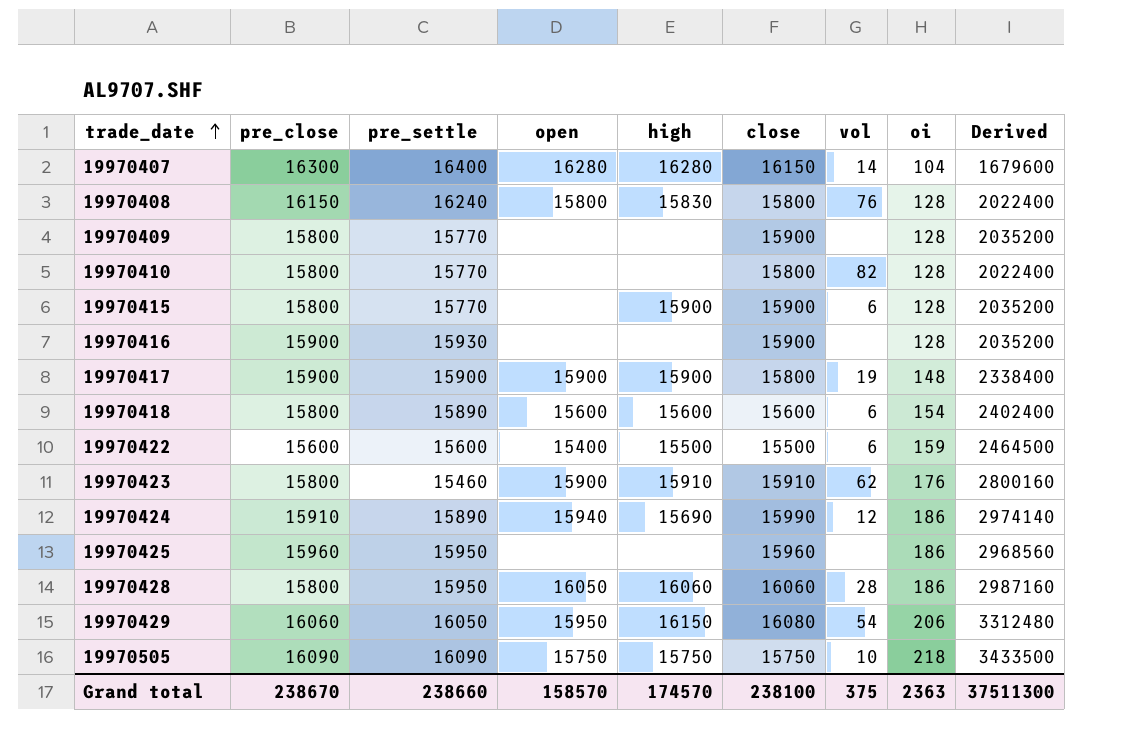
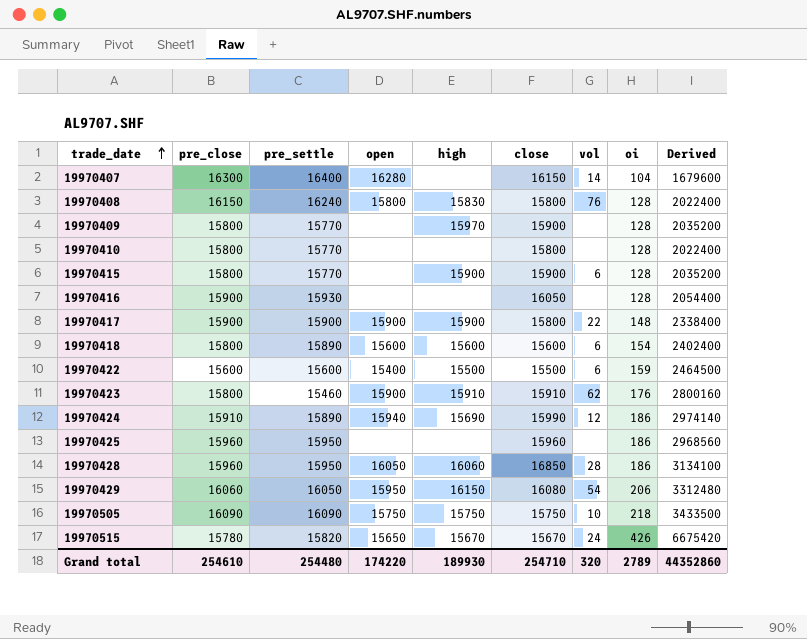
19970407 | high: 16280 -> none
19970409 | high: none -> 15970
19970410 | vol: 82 -> none
19970416 | close: 15900 -> 16050
19970416 | Derived: 2035200 -> 2054400
19970417 | vol: 19 -> 22
19970428 | pre_close: 15800 -> 15960
19970428 | close: 16060 -> 16850
19970428 | Derived: 2987160 -> 3134100
row 19970515: none -> 15780 | 15820 | 15650 | 15670 | 15670 | 24 | 426 | 6675420
Grand total | pre_close: 238670 -> 254610
Grand total | pre_settle: 238660 -> 254480
Grand total | open: 158570 -> 174220
Grand total | high: 174570 -> 189930
Grand total | close: 238100 -> 254710
Grand total | vol: 375 -> 320
Grand total | oi: 2363 -> 2789
Grand total | Derived: 37511300 -> 44352860

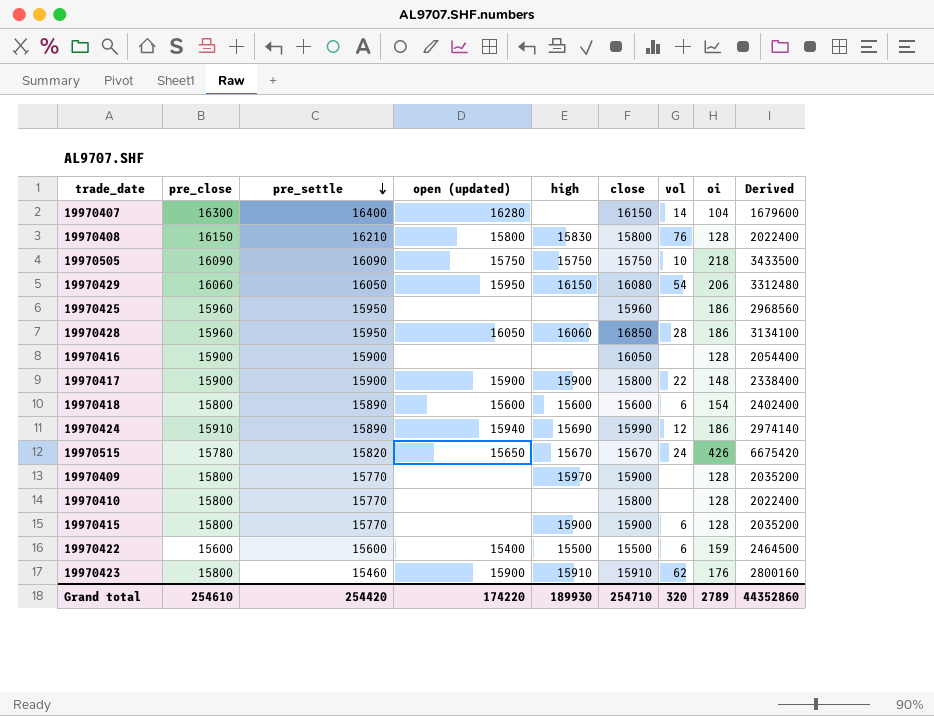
row order: trade_date ascending -> pre_settle descending
column name: open -> open (updated)
19970408 | pre_settle: 16240 -> 16210
19970416 | pre_settle: 15930 -> 15900
Grand total | pre_settle: 254480 -> 254420

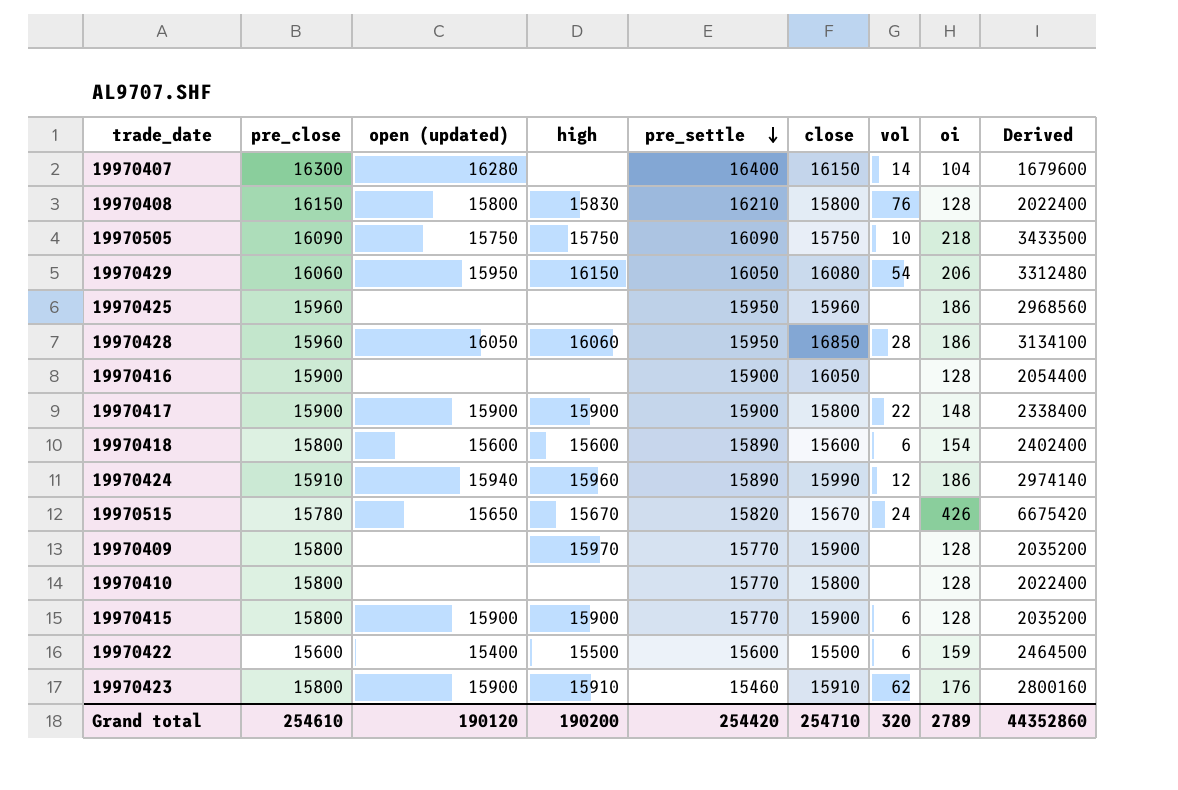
column pre_settle | position: 3 -> 5
19970424 | high: 15690 -> 15960
19970415 | open (updated): none -> 15900
Grand total | open (updated): 174220 -> 190120
Grand total | high: 189930 -> 190200

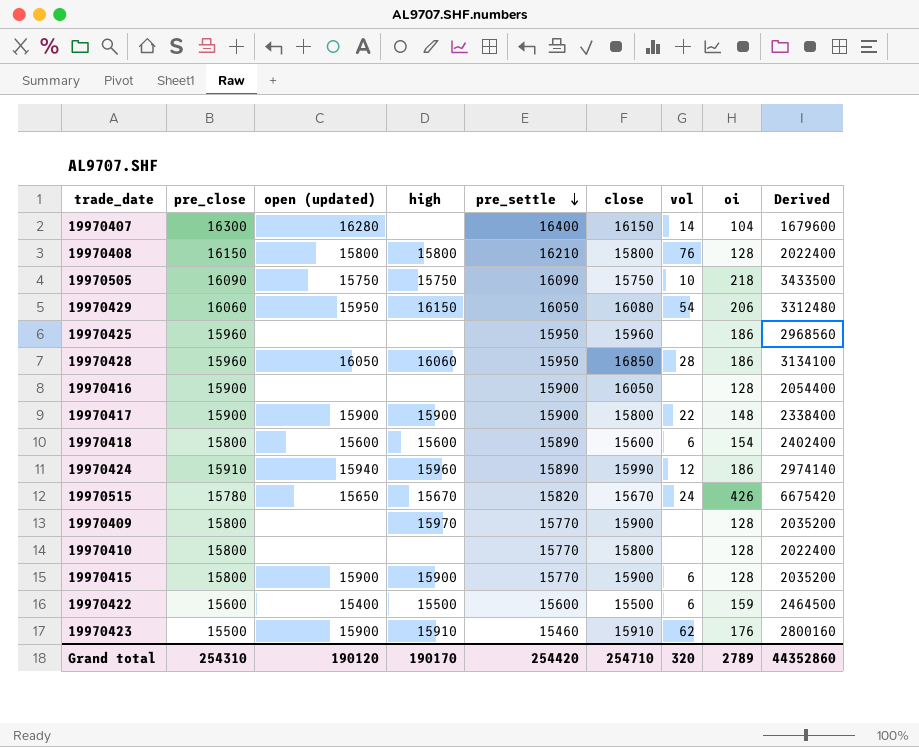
19970408 | high: 15830 -> 15800
19970423 | pre_close: 15800 -> 15500
Grand total | pre_close: 254610 -> 254310
Grand total | high: 190200 -> 190170

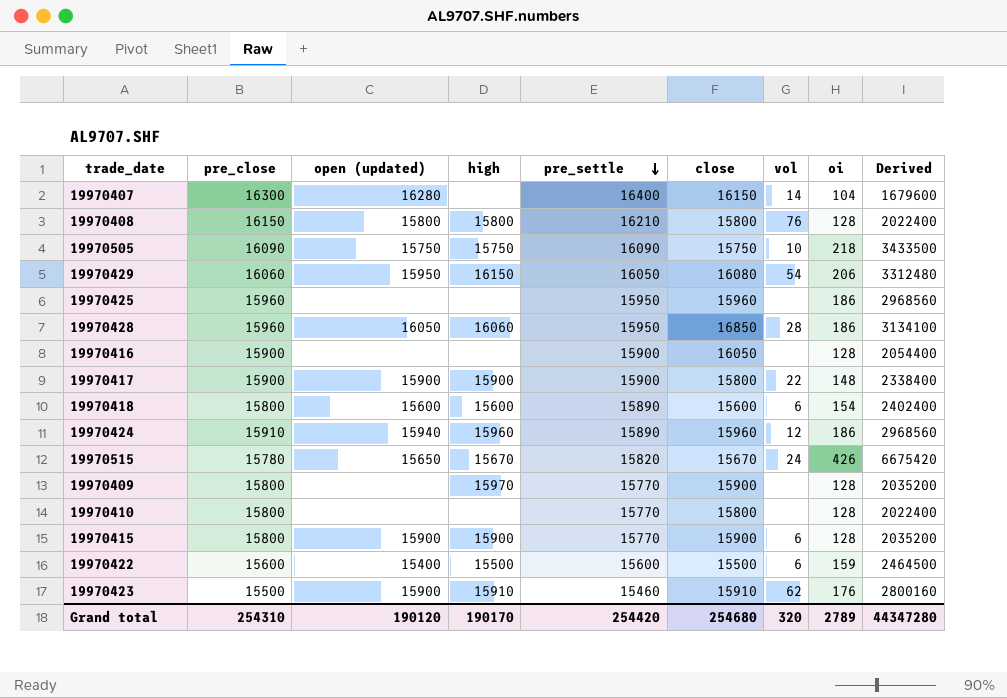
19970424 | close: 15990 -> 15960
19970424 | Derived: 2974140 -> 2968560
Grand total | close: 254710 -> 254680
Grand total | Derived: 44352860 -> 44347280

